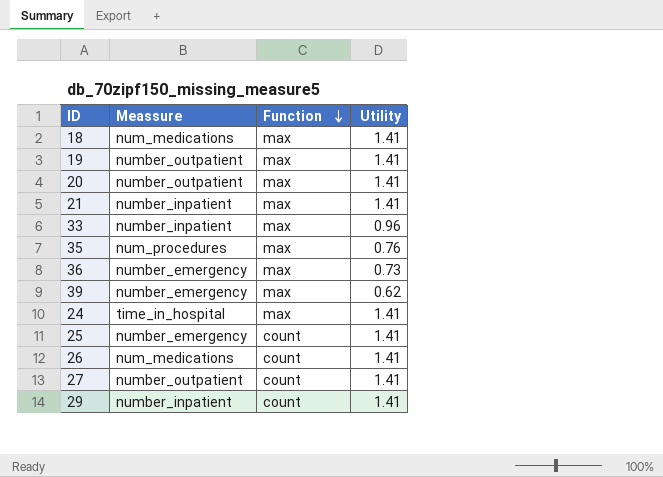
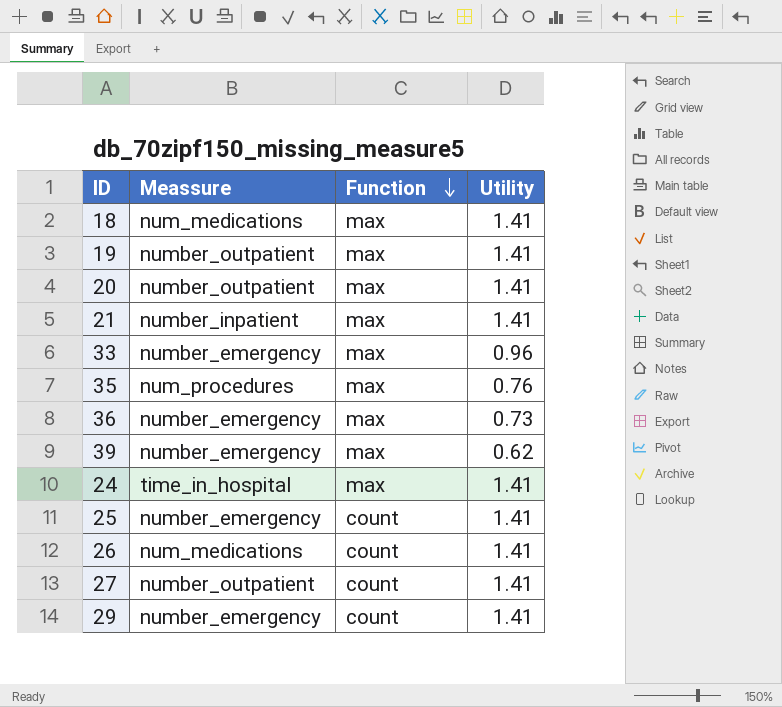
33 | Meassure: number_inpatient -> number_emergency
29 | Meassure: number_inpatient -> number_emergency

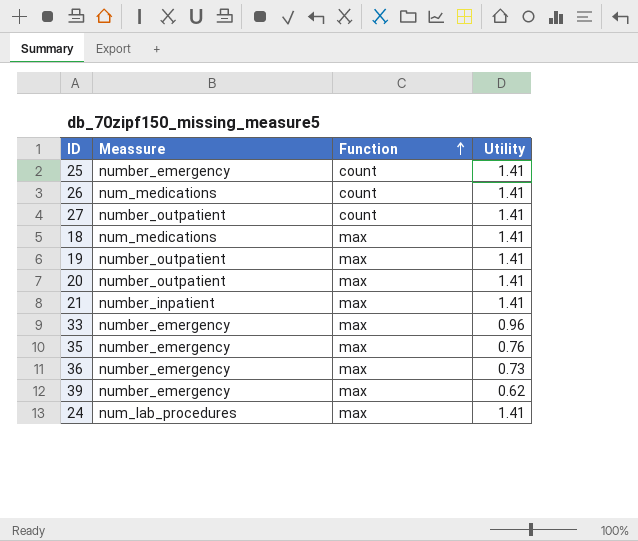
row order: Function descending -> Function ascending
row 29: number_emergency | count | 1.41 -> none
35 | Meassure: num_procedures -> number_emergency
24 | Meassure: time_in_hospital -> num_lab_procedures

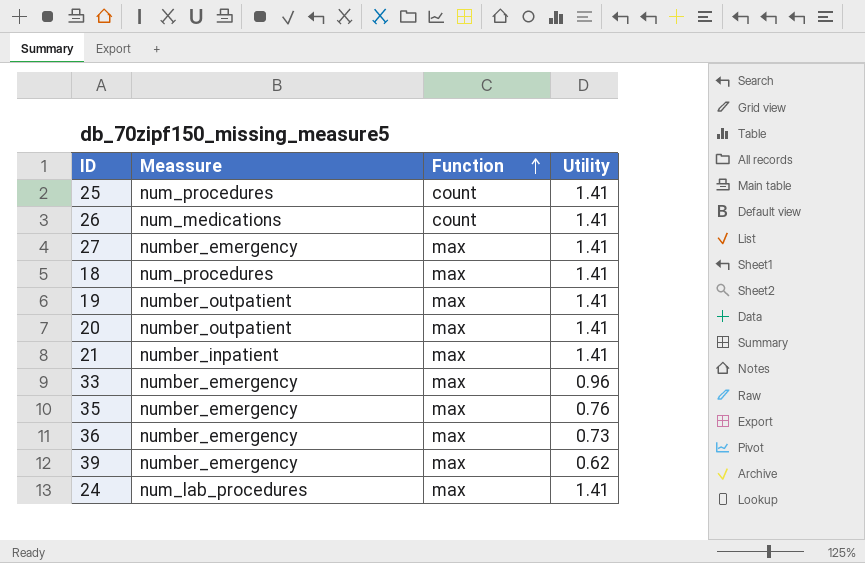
25 | Meassure: number_emergency -> num_procedures
27 | Meassure: number_outpatient -> number_emergency
27 | Function: count -> max
18 | Meassure: num_medications -> num_procedures

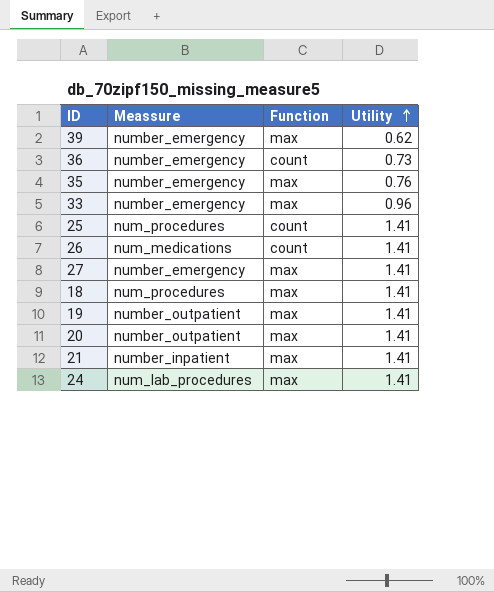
row order: Function ascending -> Utility ascending
36 | Function: max -> count

